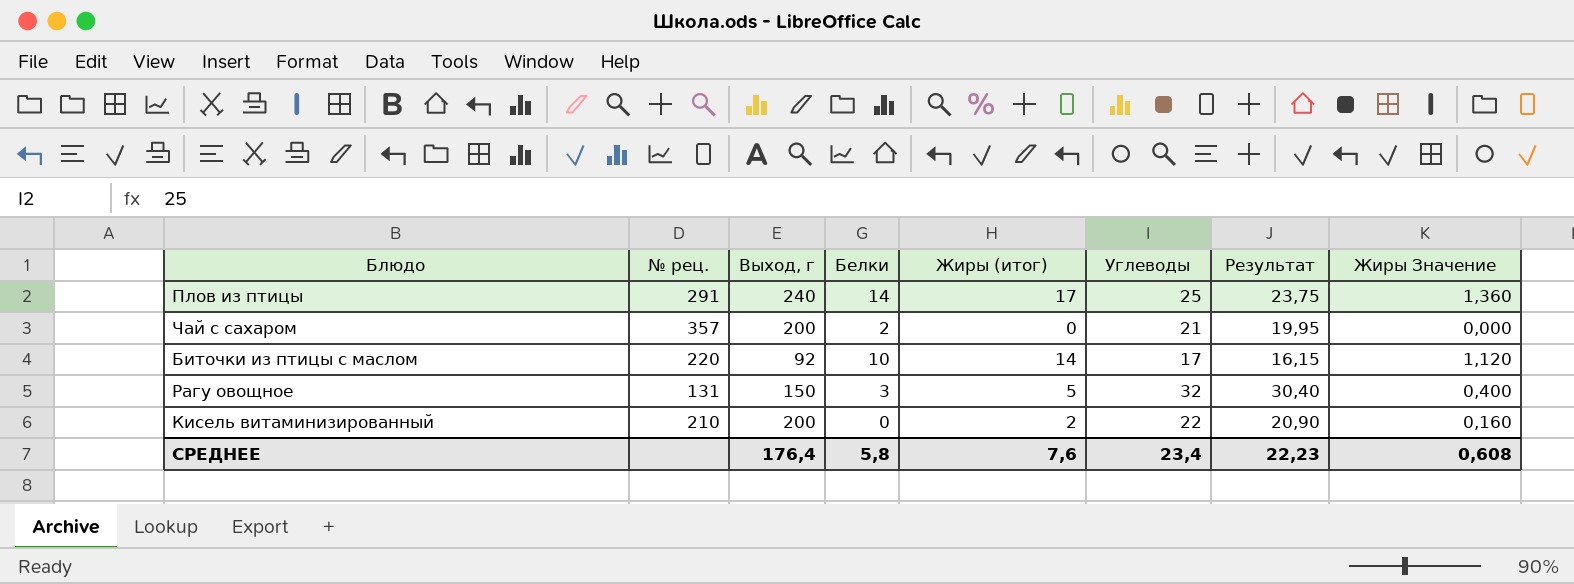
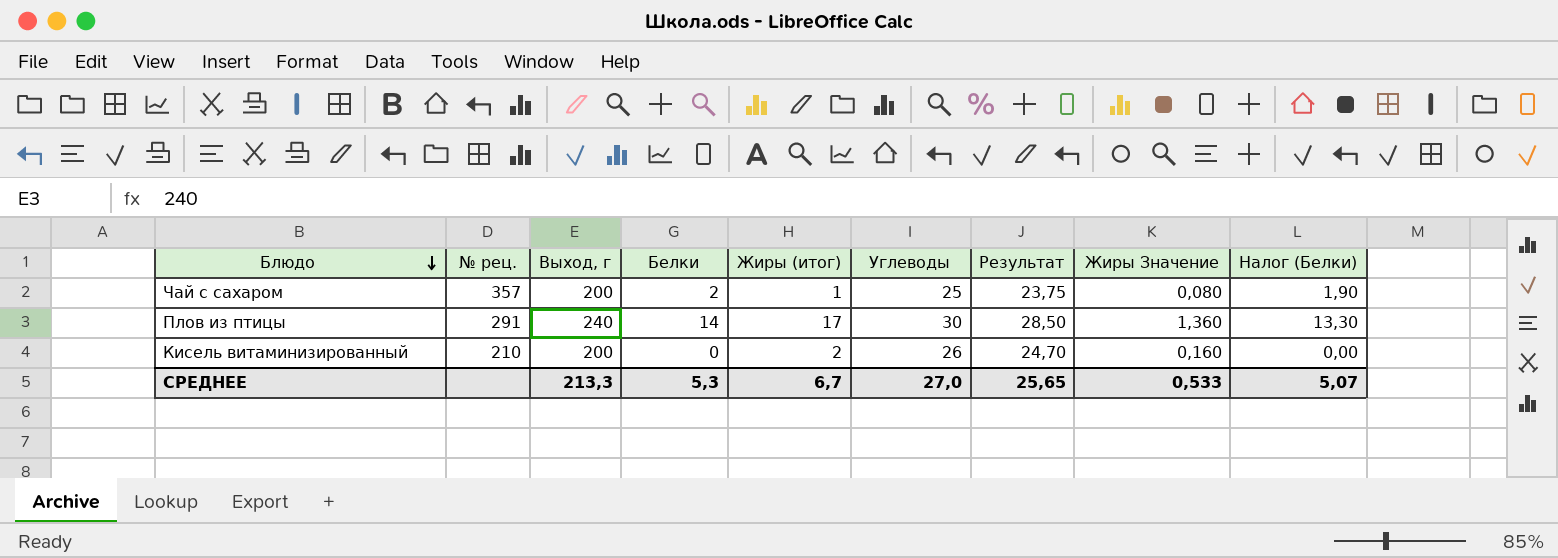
row order: none -> Блюдо descending
column Налог (Белки) | formula: none -> [Белки] * 0,95
row Биточки из птицы с маслом: 220 | 92 | 10 | 14 | 17 | 16,15 | 1,120 -> none
row Рагу овощное: 131 | 150 | 3 | 5 | 32 | 30,40 | 0,400 -> none
Чай с сахаром | Жиры (итог): 0 -> 1
Чай с сахаром | Углеводы: 21 -> 25
Чай с сахаром | Результат: 19,95 -> 23,75
Чай с сахаром | Жиры Значение: 0,000 -> 0,080
Плов из птицы | Углеводы: 25 -> 30
Плов из птицы | Результат: 23,75 -> 28,50
Кисель витаминизированный | Углеводы: 22 -> 26
Кисель витаминизированный | Результат: 20,90 -> 24,70
СРЕДНЕЕ | Выход, г: 176,4 -> 213,3
СРЕДНЕЕ | Белки: 5,8 -> 5,3
СРЕДНЕЕ | Жиры (итог): 7,6 -> 6,7
СРЕДНЕЕ | Углеводы: 23,4 -> 27,0
СРЕДНЕЕ | Результат: 22,23 -> 25,65
СРЕДНЕЕ | Жиры Значение: 0,608 -> 0,533

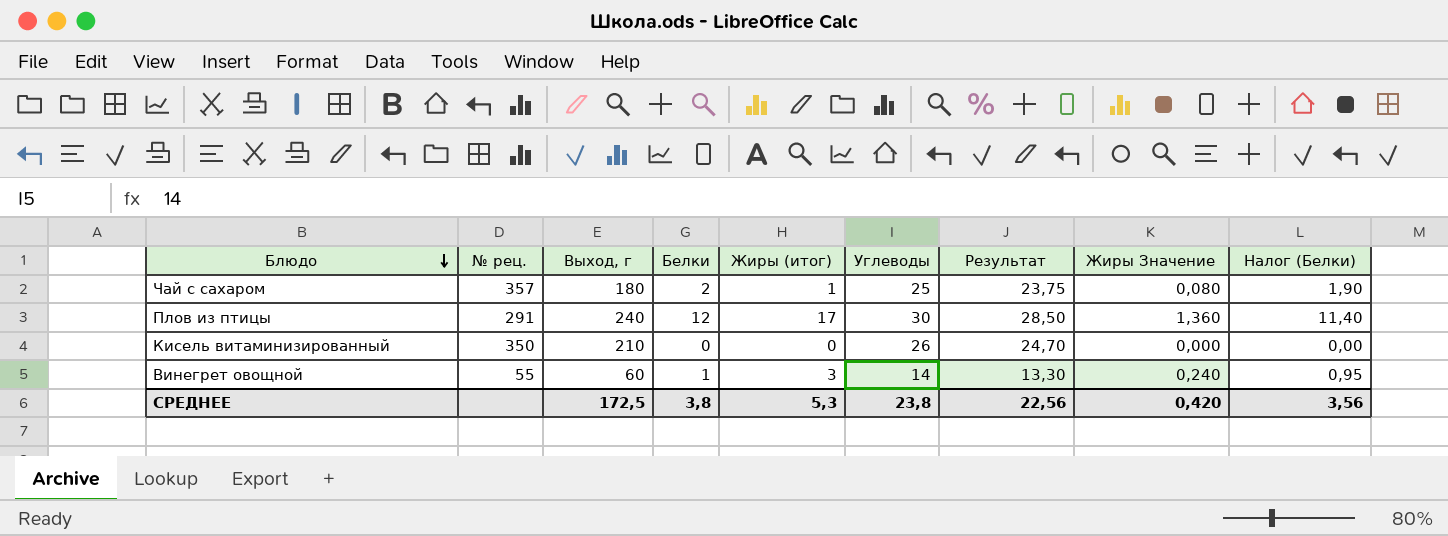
Чай с сахаром | Выход, г: 200 -> 180
Плов из птицы | Белки: 14 -> 12
Плов из птицы | Налог (Белки): 13,30 -> 11,40
Кисель витаминизированный | № рец.: 210 -> 350
Кисель витаминизированный | Выход, г: 200 -> 210
Кисель витаминизированный | Жиры (итог): 2 -> 0
Кисель витаминизированный | Жиры Значение: 0,160 -> 0,000
row Винегрет овощной: none -> 55 | 60 | 1 | 3 | 14 | 13,30 | 0,240 | 0,95
СРЕДНЕЕ | Выход, г: 213,3 -> 172,5
СРЕДНЕЕ | Белки: 5,3 -> 3,8
СРЕДНЕЕ | Жиры (итог): 6,7 -> 5,3
СРЕДНЕЕ | Углеводы: 27,0 -> 23,8
СРЕДНЕЕ | Результат: 25,65 -> 22,56
СРЕДНЕЕ | Жиры Значение: 0,533 -> 0,420
СРЕДНЕЕ | Налог (Белки): 5,07 -> 3,56

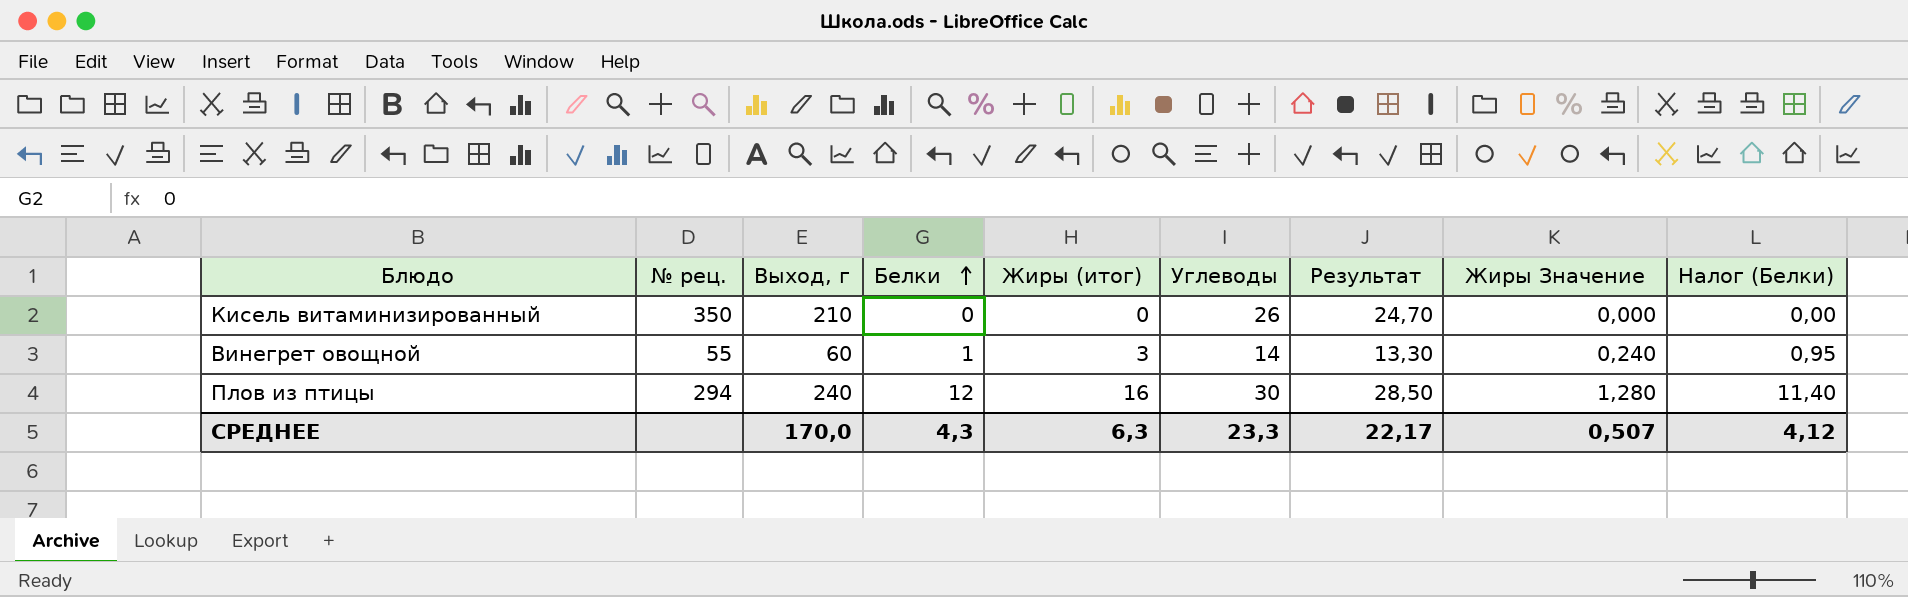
row order: Блюдо descending -> Белки ascending
row Чай с сахаром: 357 | 180 | 2 | 1 | 25 | 23,75 | 0,080 | 1,90 -> none
Плов из птицы | № рец.: 291 -> 294
Плов из птицы | Жиры (итог): 17 -> 16
Плов из птицы | Жиры Значение: 1,360 -> 1,280
СРЕДНЕЕ | Выход, г: 172,5 -> 170,0
СРЕДНЕЕ | Белки: 3,8 -> 4,3
СРЕДНЕЕ | Жиры (итог): 5,3 -> 6,3
СРЕДНЕЕ | Углеводы: 23,8 -> 23,3
СРЕДНЕЕ | Результат: 22,56 -> 22,17
СРЕДНЕЕ | Жиры Значение: 0,420 -> 0,507
СРЕДНЕЕ | Налог (Белки): 3,56 -> 4,12

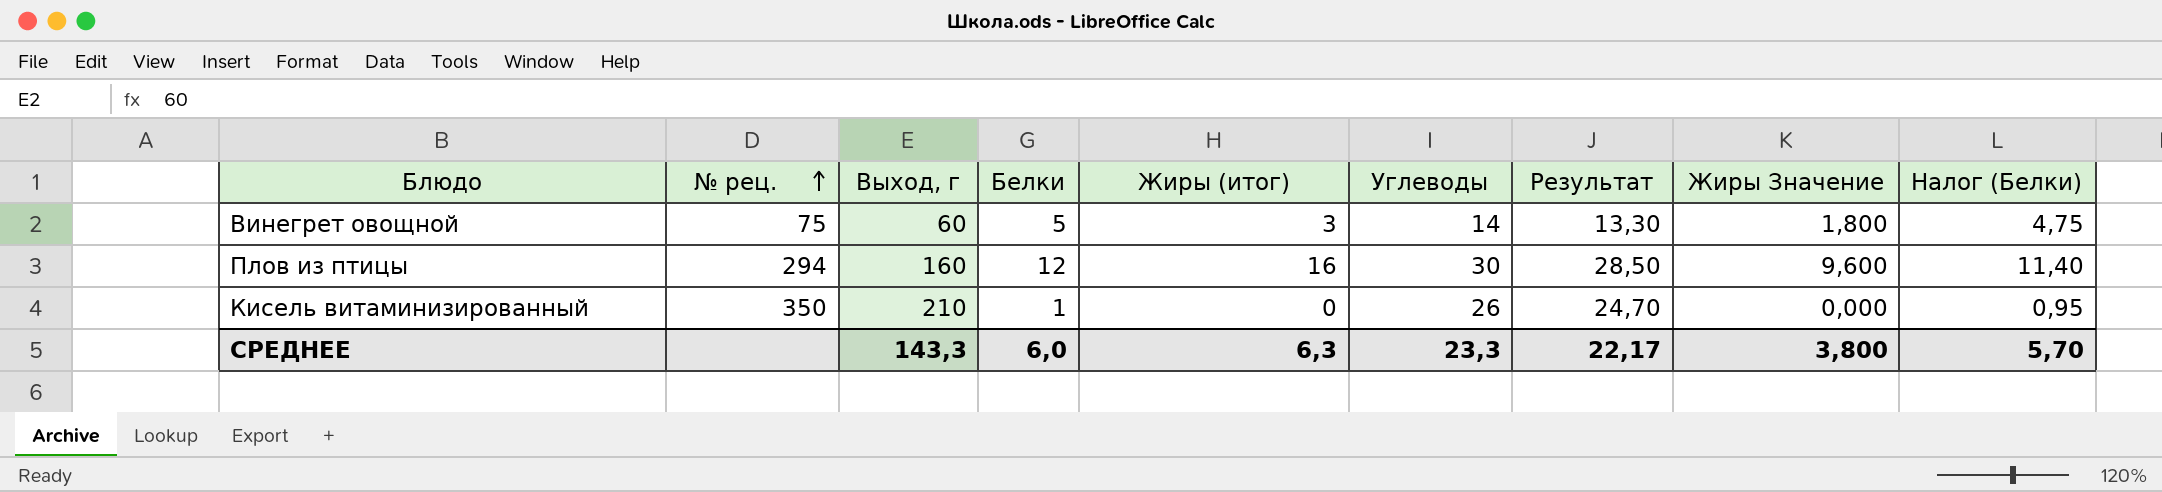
row order: Белки ascending -> № рец. ascending
column Жиры Значение | formula: [Жиры (итог)] * 0,08 -> [Жиры (итог)] * 0,6
Винегрет овощной | № рец.: 55 -> 75
Винегрет овощной | Белки: 1 -> 5
Винегрет овощной | Налог (Белки): 0,95 -> 4,75
Плов из птицы | Выход, г: 240 -> 160
Кисель витаминизированный | Белки: 0 -> 1
Кисель витаминизированный | Налог (Белки): 0,00 -> 0,95
СРЕДНЕЕ | Выход, г: 170,0 -> 143,3
СРЕДНЕЕ | Белки: 4,3 -> 6,0
СРЕДНЕЕ | Жиры Значение: 0,507 -> 3,800
СРЕДНЕЕ | Налог (Белки): 4,12 -> 5,70

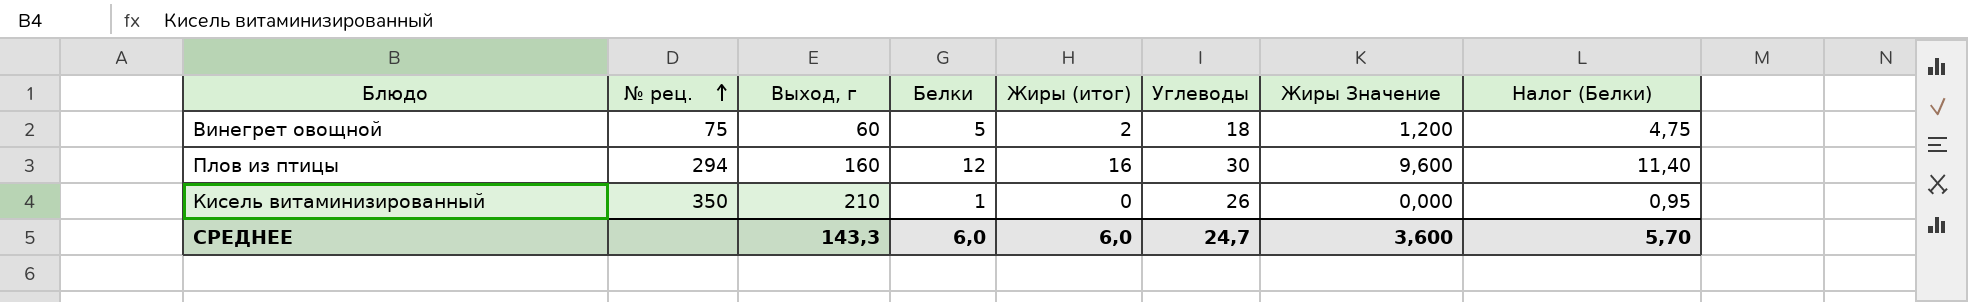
column Результат | formula: [Углеводы] * 0,95 -> none
Винегрет овощной | Жиры (итог): 3 -> 2
Винегрет овощной | Углеводы: 14 -> 18
Винегрет овощной | Жиры Значение: 1,800 -> 1,200
СРЕДНЕЕ | Жиры (итог): 6,3 -> 6,0
СРЕДНЕЕ | Углеводы: 23,3 -> 24,7
СРЕДНЕЕ | Жиры Значение: 3,800 -> 3,600

